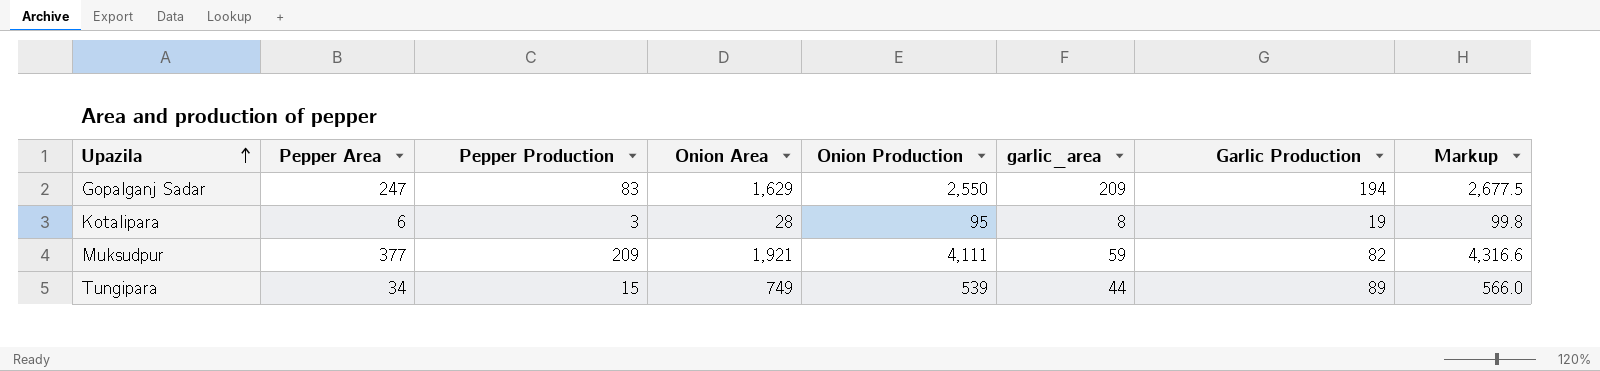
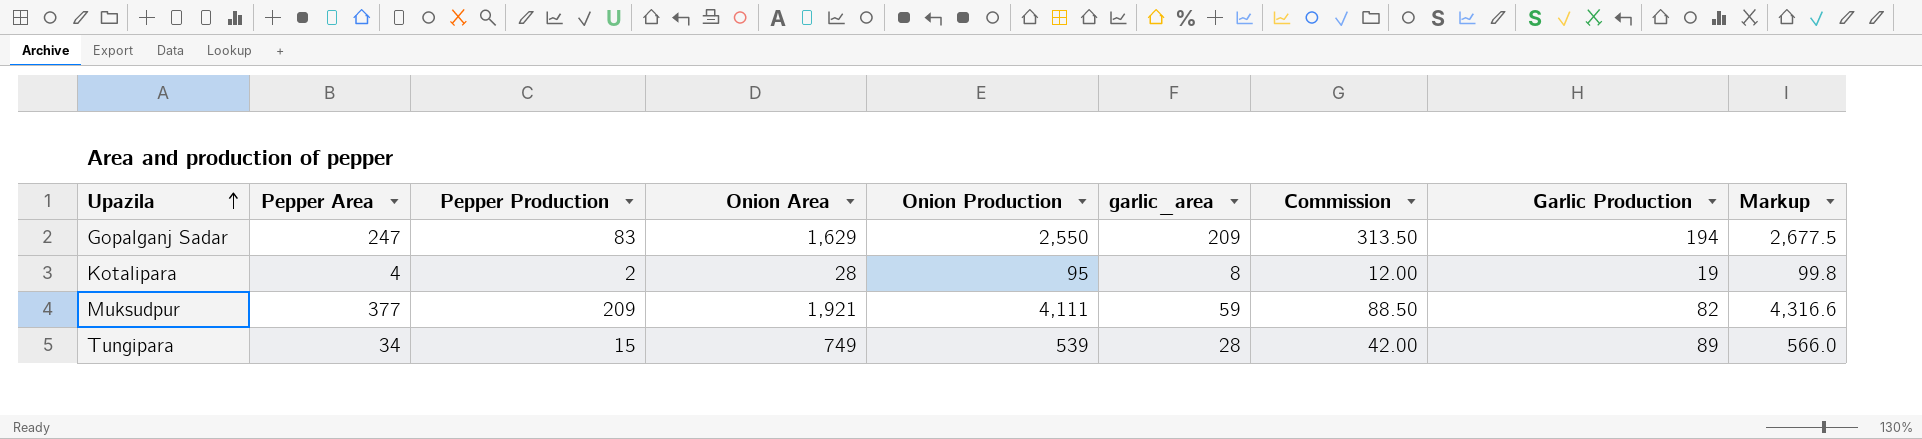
column Commission | formula: none -> [garlic_area] * 1.5
Kotalipara | Pepper Area: 6 -> 4
Kotalipara | Pepper Production: 3 -> 2
Tungipara | garlic_area: 44 -> 28

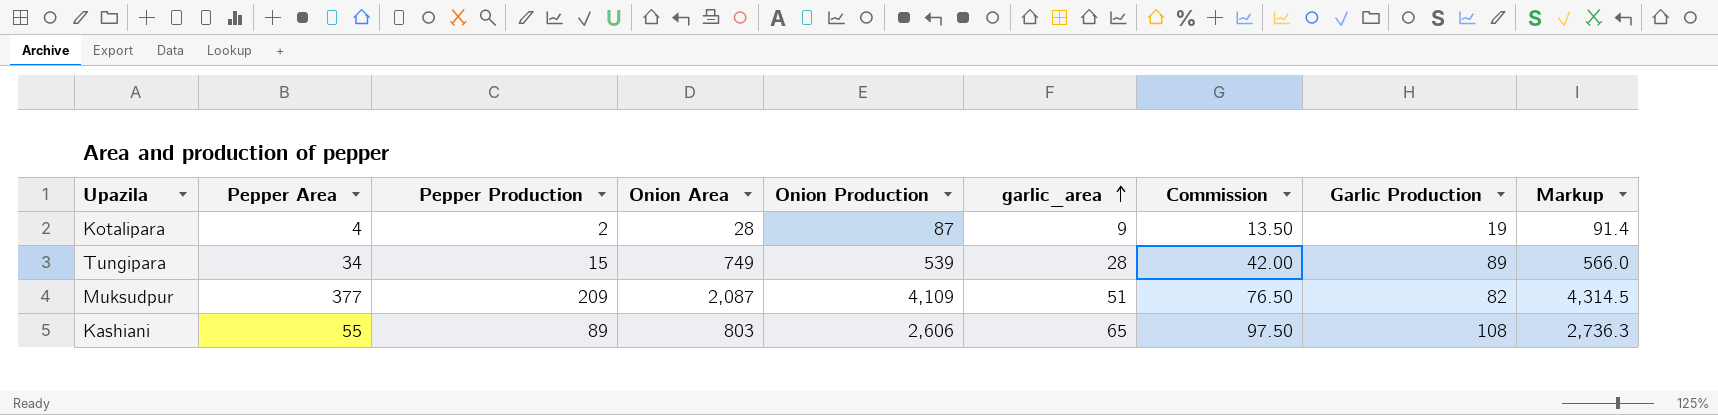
row order: Upazila ascending -> garlic_area ascending
row Gopalganj Sadar: 247 | 83 | 1,629 | 2,550 | 209 | 313.50 | 194 | 2,677.5 -> none
Kotalipara | Onion Production: 95 -> 87
Kotalipara | garlic_area: 8 -> 9
Kotalipara | Commission: 12.00 -> 13.50
Kotalipara | Markup: 99.8 -> 91.4
Muksudpur | Onion Area: 1,921 -> 2,087
Muksudpur | Onion Production: 4,111 -> 4,109
Muksudpur | garlic_area: 59 -> 51
Muksudpur | Commission: 88.50 -> 76.50
Muksudpur | Markup: 4,316.6 -> 4,314.5
row Kashiani: none -> 55 | 89 | 803 | 2,606 | 65 | 97.50 | 108 | 2,736.3

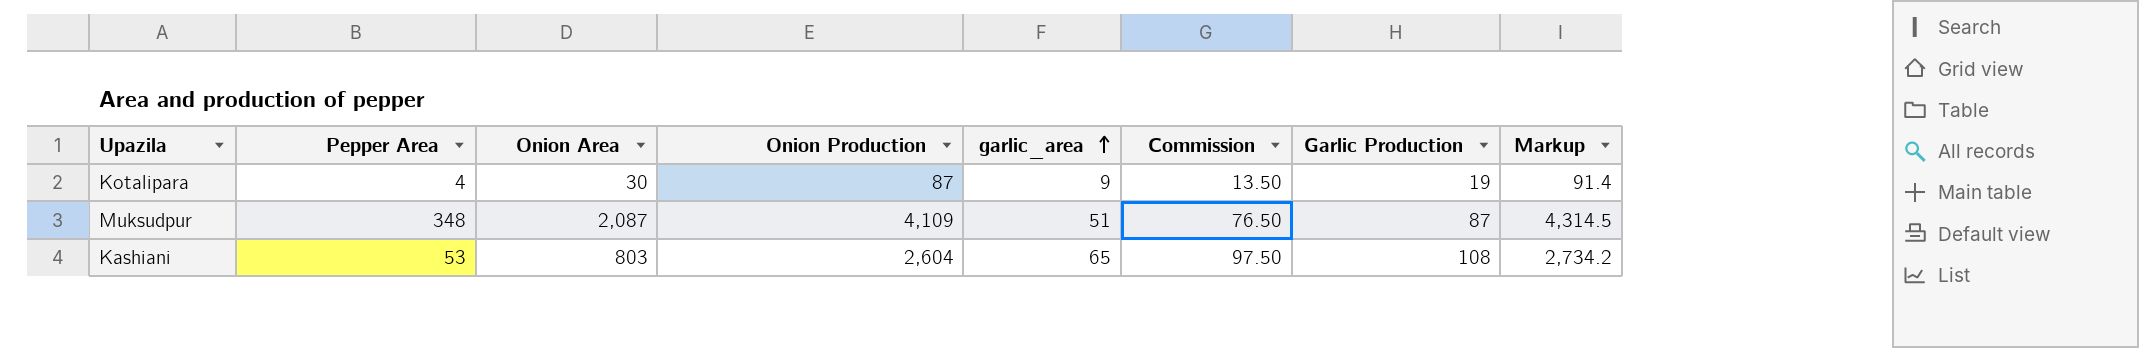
column Pepper Production | position: 3 -> none
row Tungipara: 34 | 15 | 749 | 539 | 28 | 42.00 | 89 | 566.0 -> none
Kotalipara | Onion Area: 28 -> 30
Muksudpur | Pepper Area: 377 -> 348
Muksudpur | Garlic Production: 82 -> 87
Kashiani | Pepper Area: 55 -> 53
Kashiani | Onion Production: 2,606 -> 2,604
Kashiani | Markup: 2,736.3 -> 2,734.2

